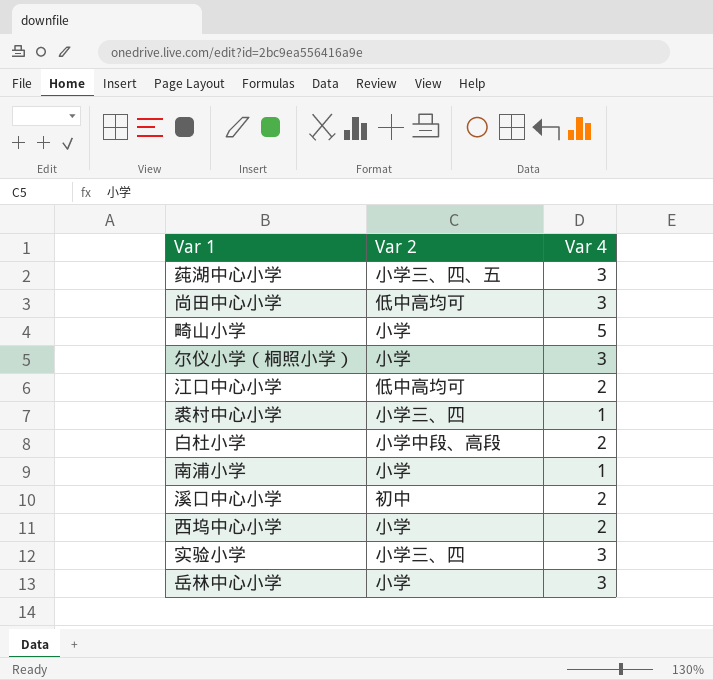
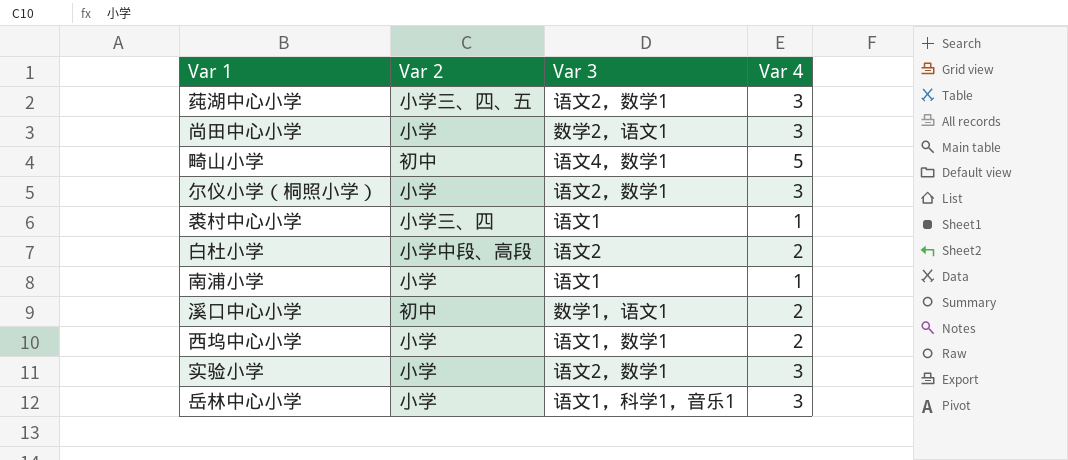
column Var 3 | position: none -> 3
row 江口中心小学: 低中高均可 | 2 -> none
尚田中心小学 | Var 2: 低中高均可 -> 小学
畸山小学 | Var 2: 小学 -> 初中
实验小学 | Var 2: 小学三、四 -> 小学

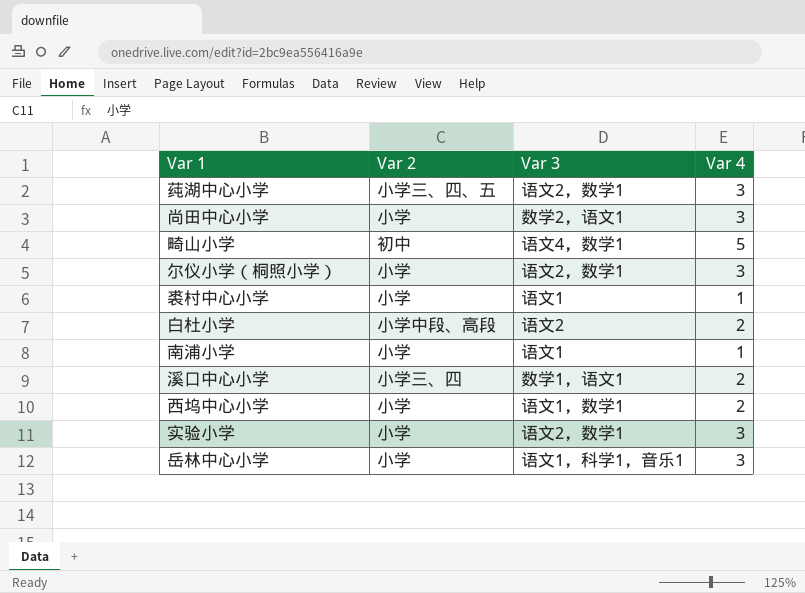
裘村中心小学 | Var 2: 小学三、四 -> 小学
溪口中心小学 | Var 2: 初中 -> 小学三、四

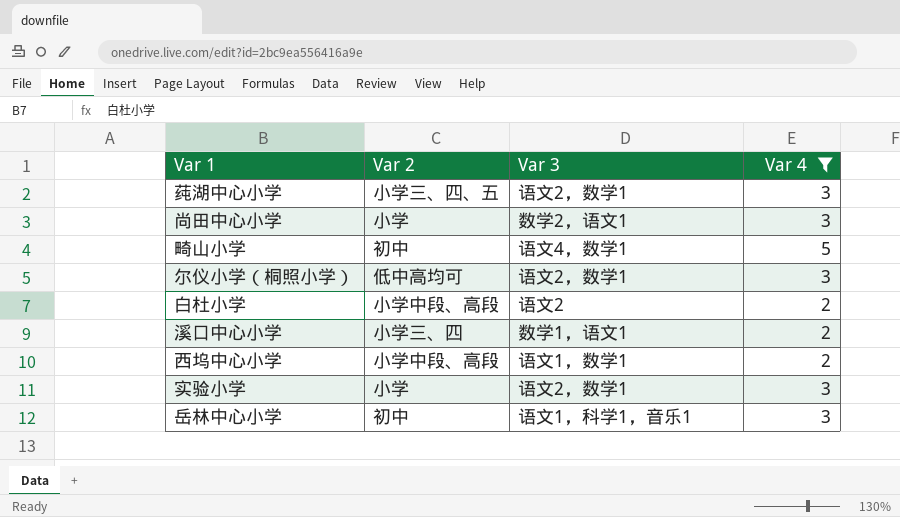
filter: none -> Var 4 != 1
尔仪小学（桐照小学） | Var 2: 小学 -> 低中高均可
西坞中心小学 | Var 2: 小学 -> 小学中段、高段
岳林中心小学 | Var 2: 小学 -> 初中

